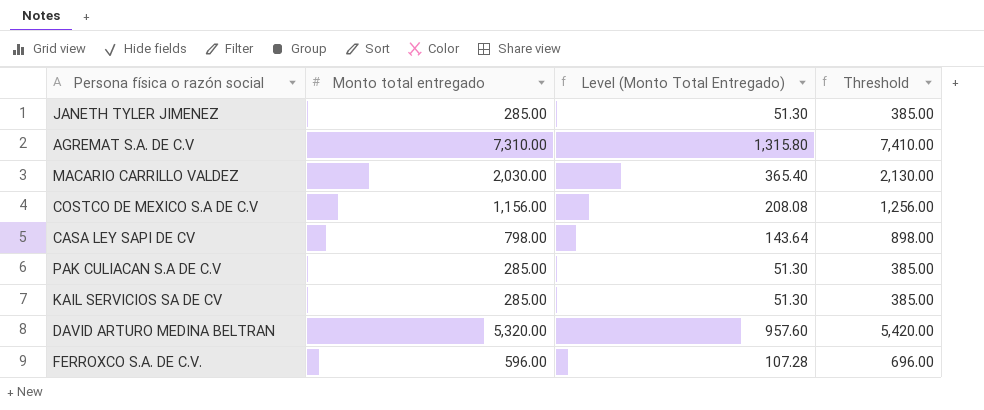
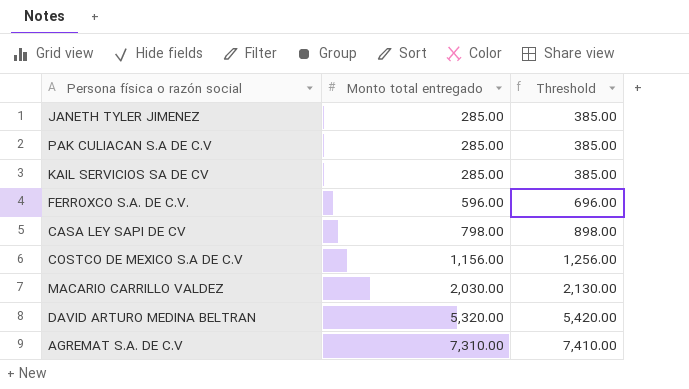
row order: none -> Monto total entregado ascending
column Level (Monto Total Entregado) | formula: [Monto total entregado] * 0.18 -> none

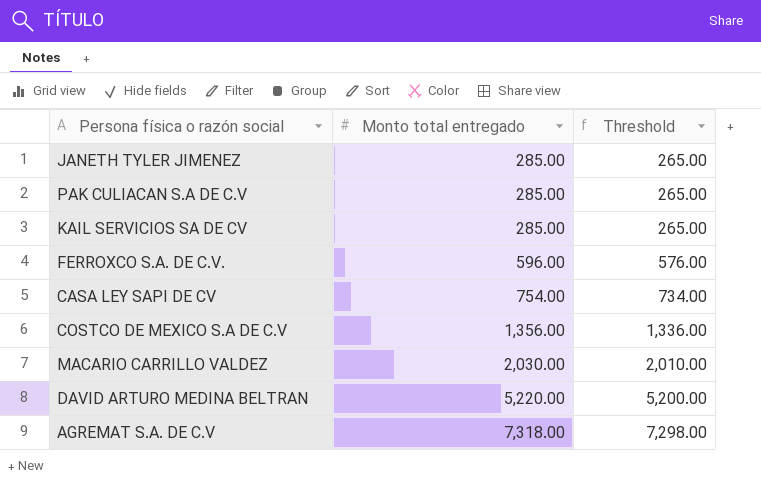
column Threshold | formula: [Monto total entregado] + 100 -> [Monto total entregado] - 20
CASA LEY SAPI DE CV | Monto total entregado: 798.00 -> 754.00
COSTCO DE MEXICO S.A DE C.V | Monto total entregado: 1,156.00 -> 1,356.00
DAVID ARTURO MEDINA BELTRAN | Monto total entregado: 5,320.00 -> 5,220.00
AGREMAT S.A. DE C.V | Monto total entregado: 7,310.00 -> 7,318.00

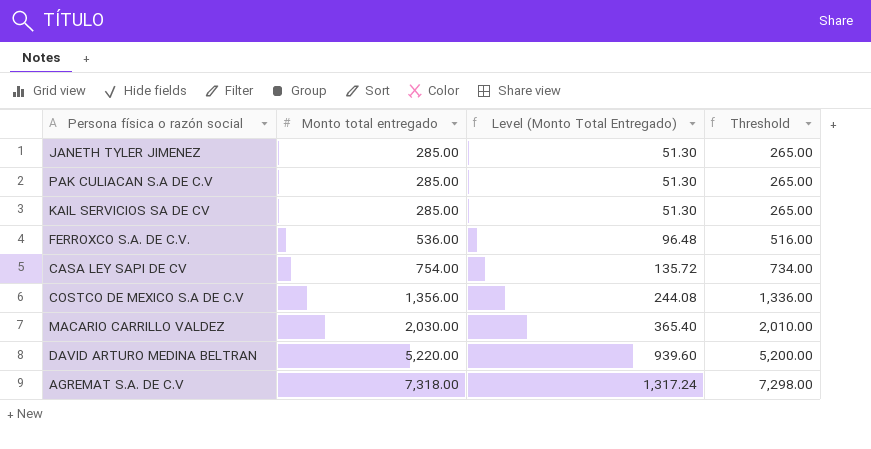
column Level (Monto Total Entregado) | formula: none -> [Monto total entregado] * 0.18
FERROXCO S.A. DE C.V. | Monto total entregado: 596.00 -> 536.00
FERROXCO S.A. DE C.V. | Threshold: 576.00 -> 516.00

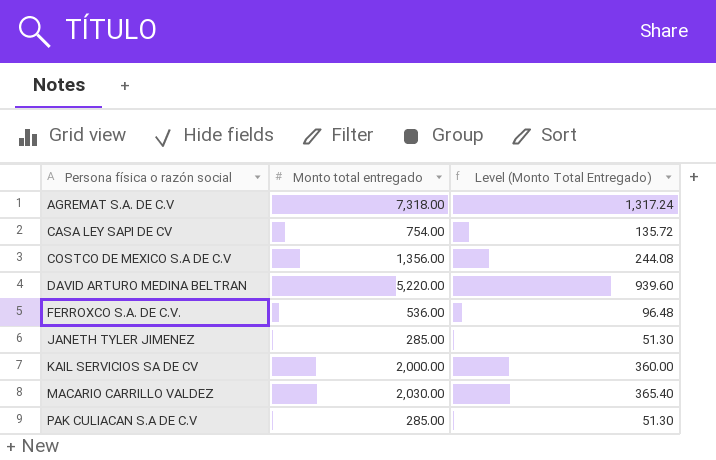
row order: Monto total entregado ascending -> Persona física o razón social ascending
column Threshold | formula: [Monto total entregado] - 20 -> none
KAIL SERVICIOS SA DE CV | Monto total entregado: 285.00 -> 2,000.00
KAIL SERVICIOS SA DE CV | Level (Monto Total Entregado): 51.30 -> 360.00

